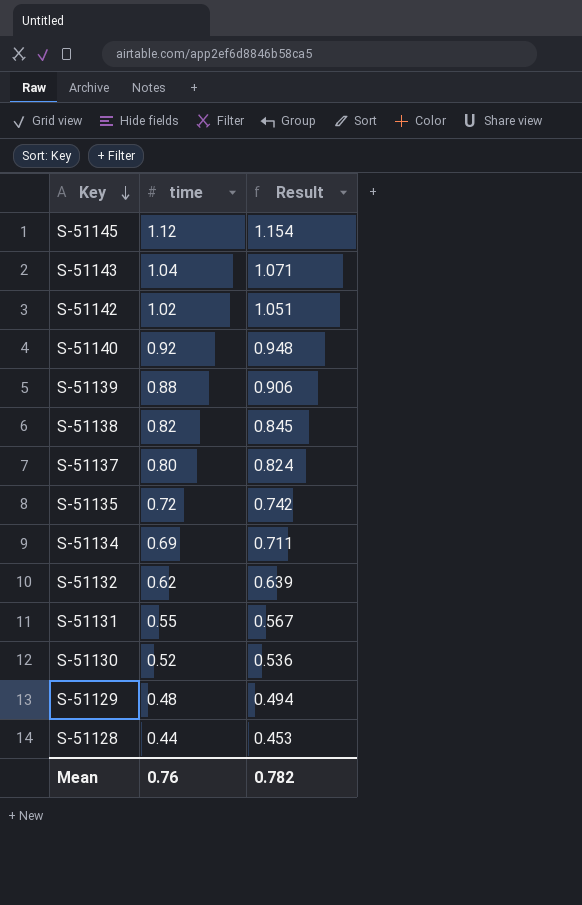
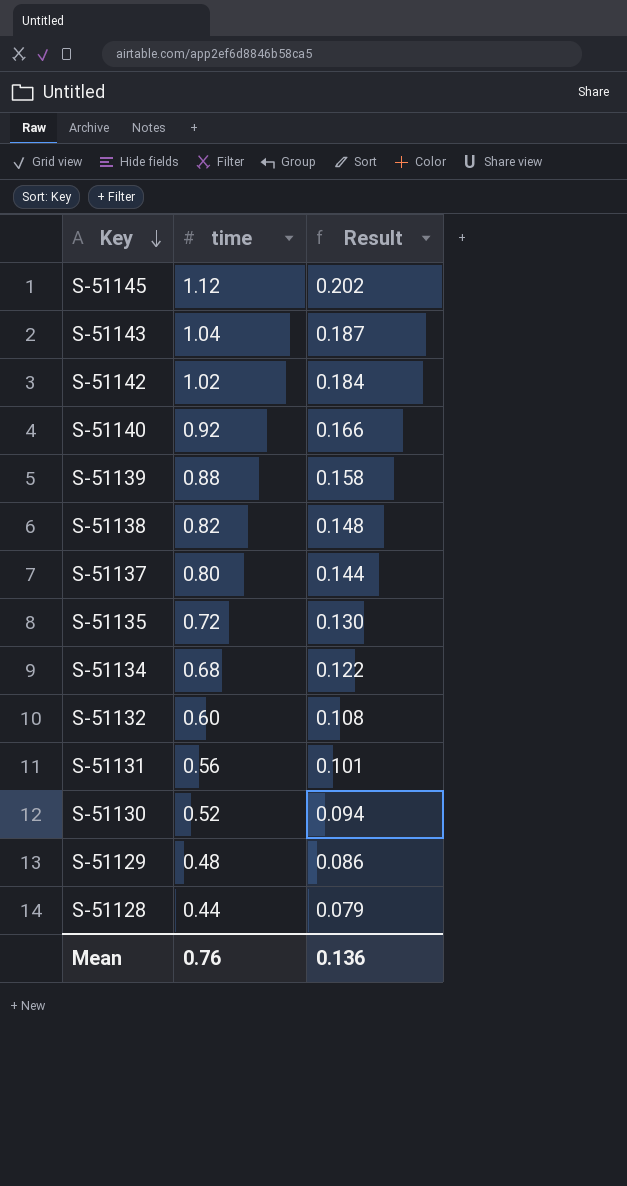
column Result | formula: [time] * 1.03 -> [time] * 0.18
S-51134 | time: 0.69 -> 0.68
S-51132 | time: 0.62 -> 0.60
S-51131 | time: 0.55 -> 0.56
Mean | Result: 0.782 -> 0.136

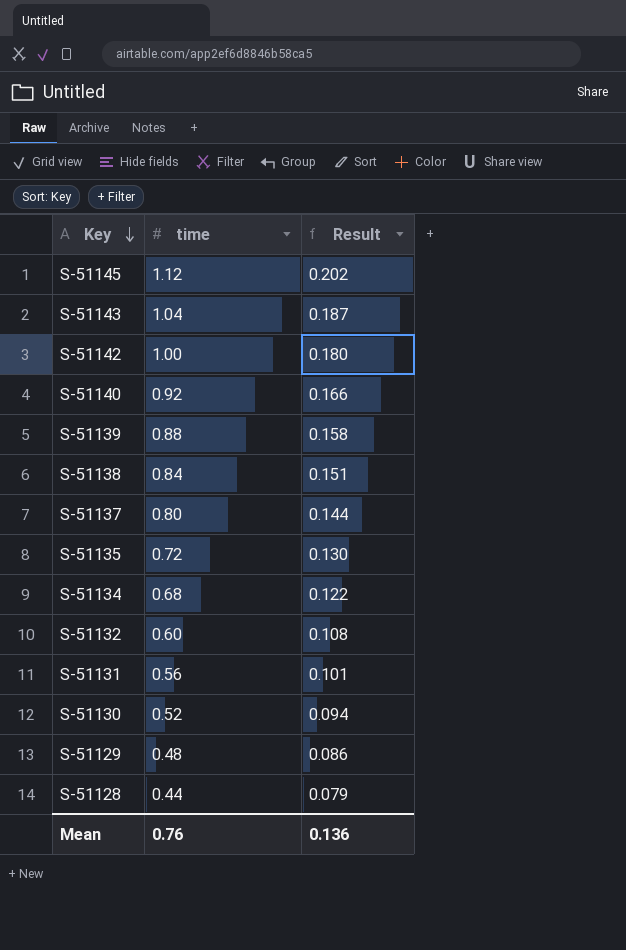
S-51142 | time: 1.02 -> 1.00
S-51142 | Result: 0.184 -> 0.180
S-51138 | time: 0.82 -> 0.84
S-51138 | Result: 0.148 -> 0.151

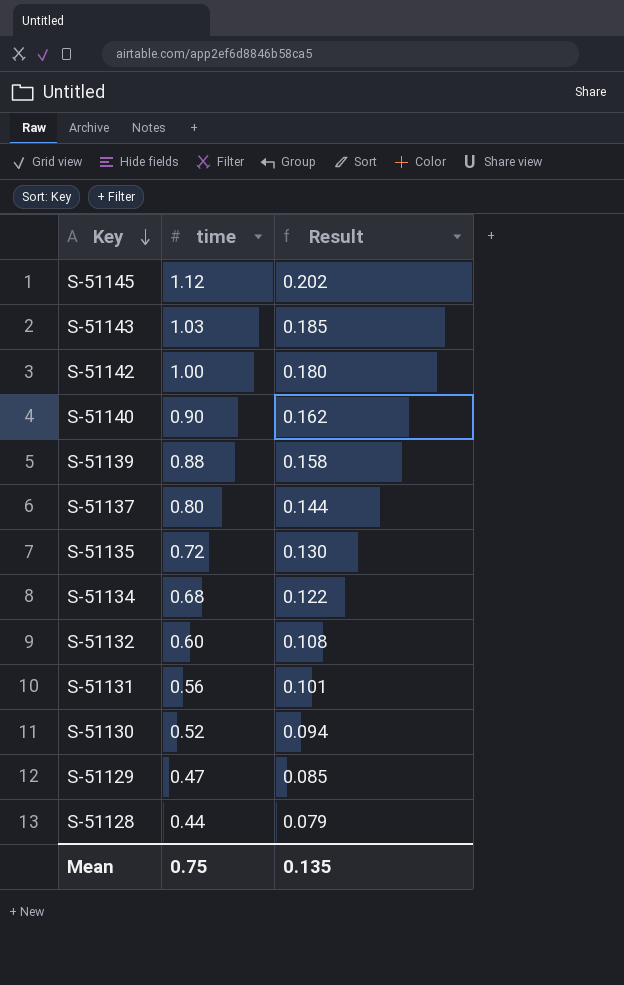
row S-51138: 0.84 | 0.151 -> none
S-51143 | time: 1.04 -> 1.03
S-51143 | Result: 0.187 -> 0.185
S-51140 | time: 0.92 -> 0.90
S-51140 | Result: 0.166 -> 0.162
S-51129 | time: 0.48 -> 0.47
S-51129 | Result: 0.086 -> 0.085
Mean | time: 0.76 -> 0.75
Mean | Result: 0.136 -> 0.135

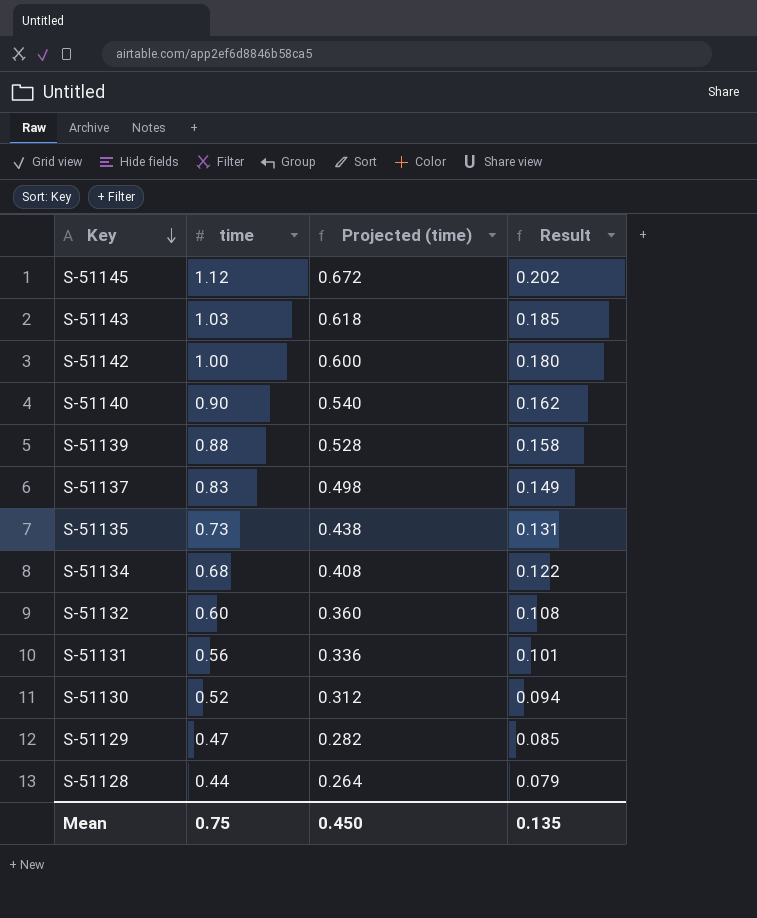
column Projected (time) | formula: none -> [time] * 0.6
S-51137 | time: 0.80 -> 0.83
S-51137 | Result: 0.144 -> 0.149
S-51135 | time: 0.72 -> 0.73
S-51135 | Result: 0.130 -> 0.131

